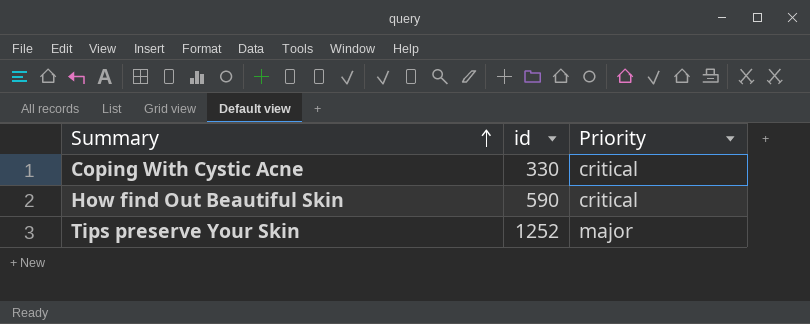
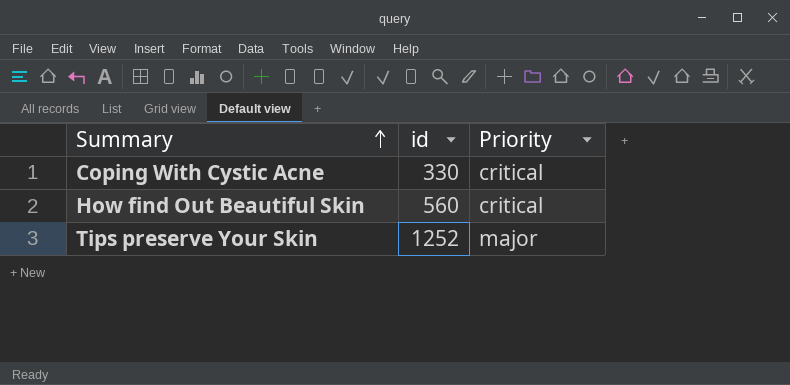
How find Out Beautiful Skin | id: 590 -> 560

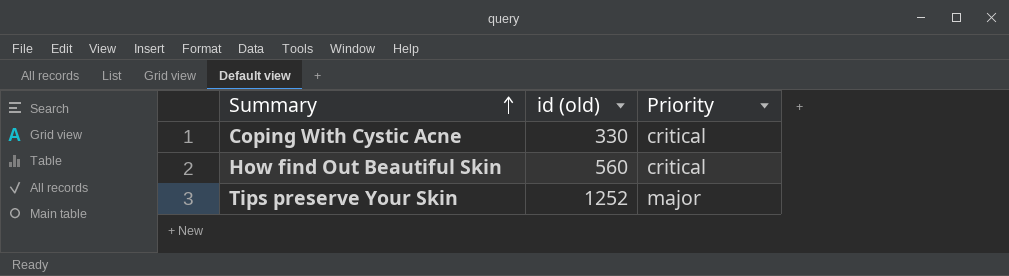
column name: id -> id (old)

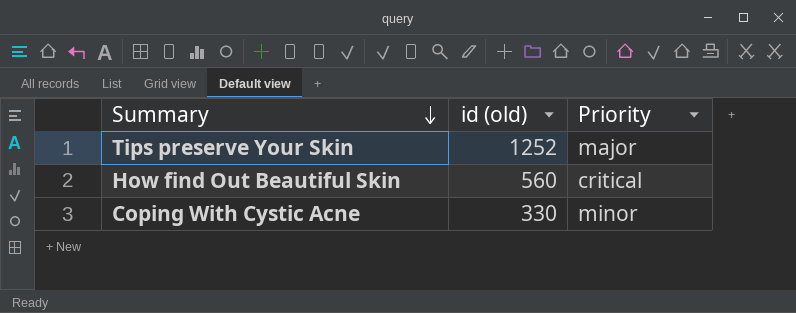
row order: Summary ascending -> Summary descending
Coping With Cystic Acne | Priority: critical -> minor

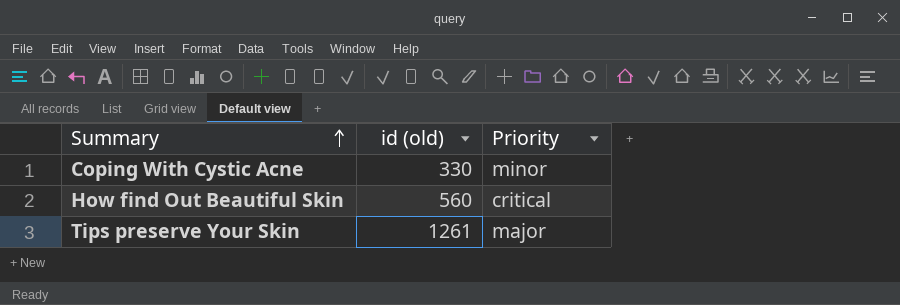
row order: Summary descending -> Summary ascending
Tips preserve Your Skin | id (old): 1252 -> 1261

